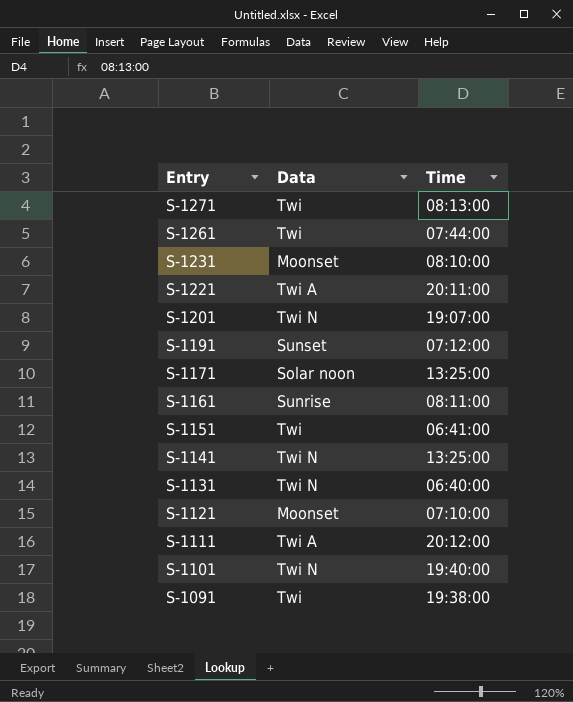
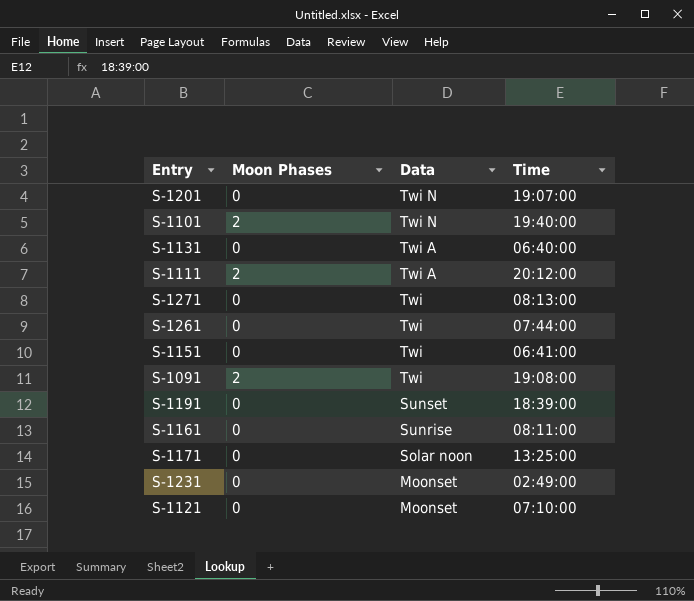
row order: Entry descending -> Data descending
column Moon Phases | position: none -> 2
row S-1221: Twi A | 20:11:00 -> none
row S-1141: Twi N | 13:25:00 -> none
S-1131 | Data: Twi N -> Twi A
S-1091 | Time: 19:38:00 -> 19:08:00
S-1191 | Time: 07:12:00 -> 18:39:00
S-1231 | Time: 08:10:00 -> 02:49:00

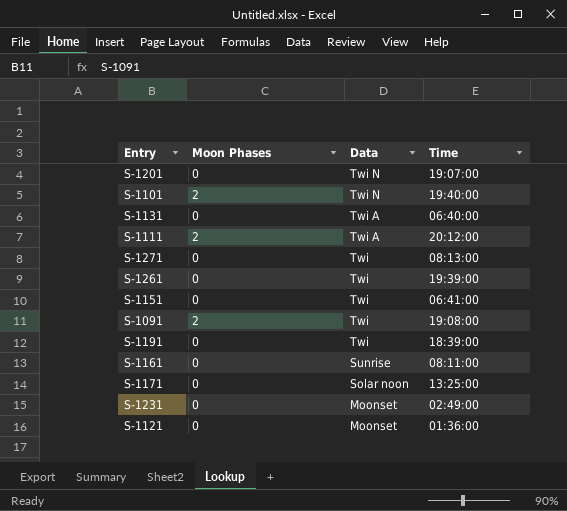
S-1261 | Time: 07:44:00 -> 19:39:00
S-1191 | Data: Sunset -> Twi
S-1121 | Time: 07:10:00 -> 01:36:00

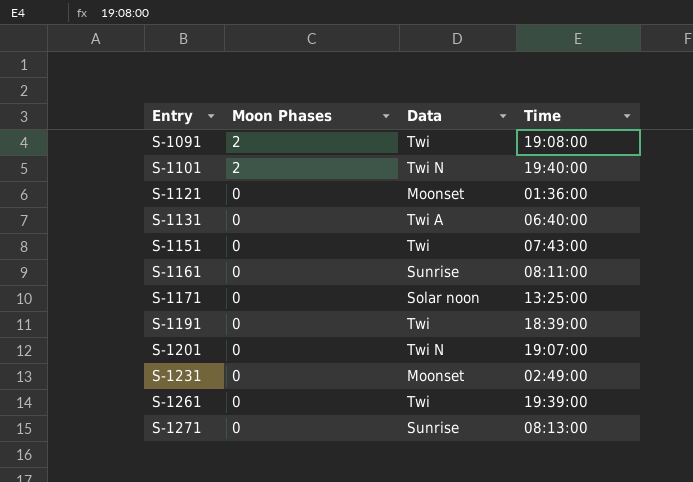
row order: Data descending -> Entry ascending
row S-1111: 2 | Twi A | 20:12:00 -> none
S-1151 | Time: 06:41:00 -> 07:43:00
S-1271 | Data: Twi -> Sunrise

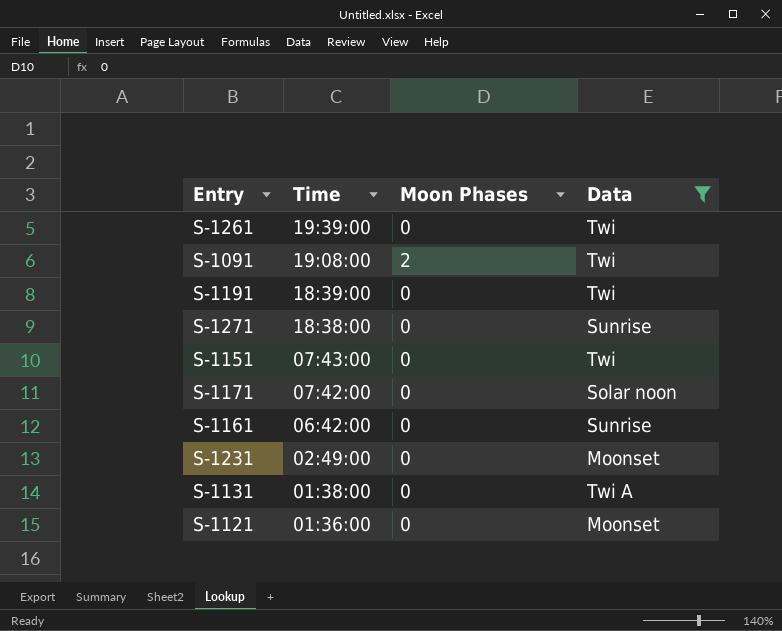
filter: none -> Data != Twi N
row order: Entry ascending -> Time descending
column Time | position: 4 -> 2
S-1271 | Time: 08:13:00 -> 18:38:00
S-1171 | Time: 13:25:00 -> 07:42:00
S-1161 | Time: 08:11:00 -> 06:42:00
S-1131 | Time: 06:40:00 -> 01:38:00

